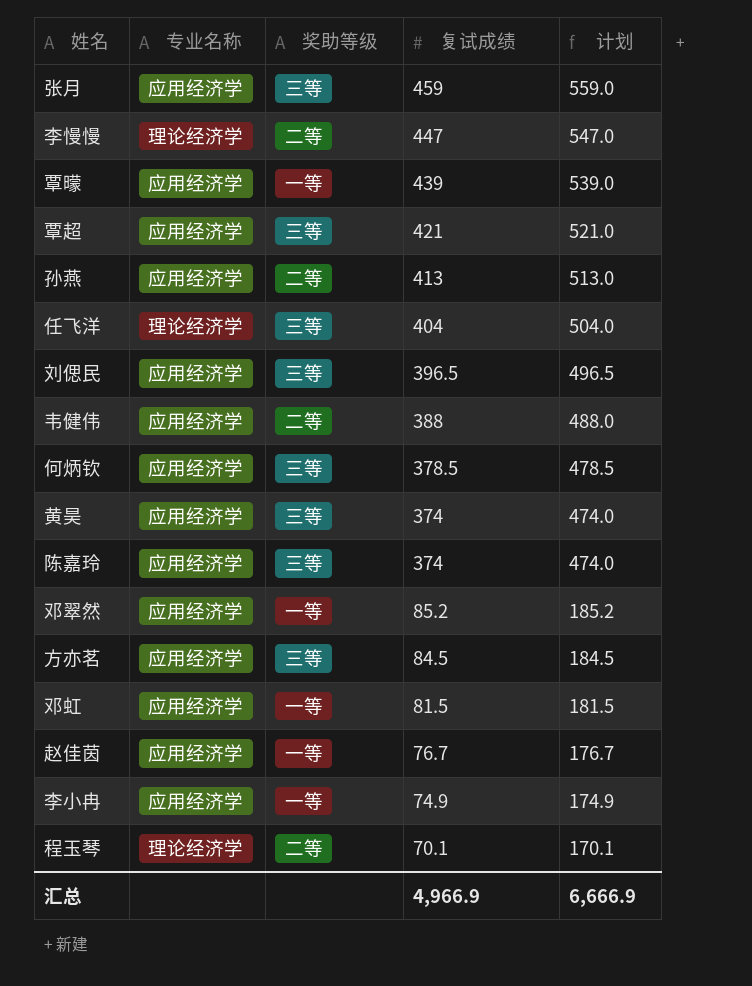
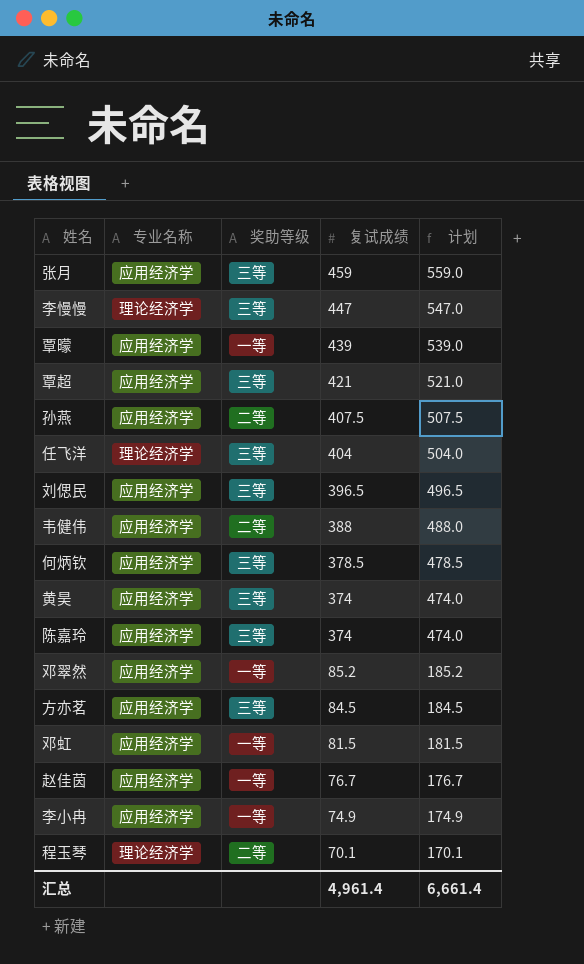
李慢慢 | 奖助等级: 二等 -> 三等
孙燕 | 复试成绩: 413 -> 407.5
孙燕 | 计划: 513.0 -> 507.5
汇总 | 复试成绩: 4,966.9 -> 4,961.4
汇总 | 计划: 6,666.9 -> 6,661.4

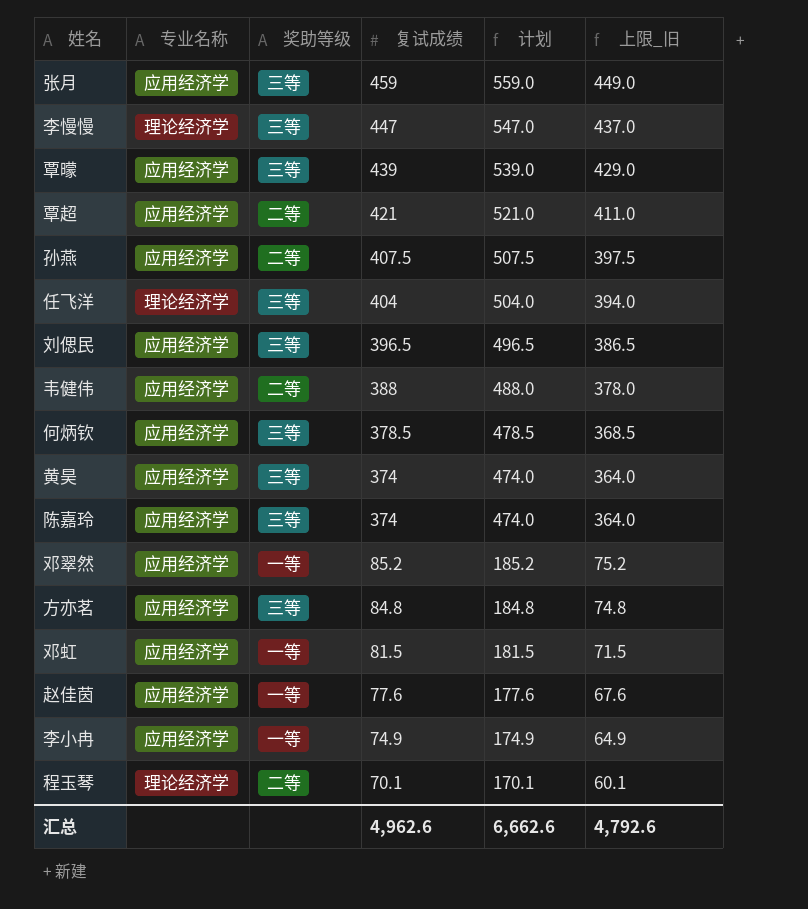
column 上限_旧 | formula: none -> [复试成绩] - 10
覃曚 | 奖助等级: 一等 -> 三等
覃超 | 奖助等级: 三等 -> 二等
方亦茗 | 复试成绩: 84.5 -> 84.8
方亦茗 | 计划: 184.5 -> 184.8
赵佳茵 | 复试成绩: 76.7 -> 77.6
赵佳茵 | 计划: 176.7 -> 177.6
汇总 | 复试成绩: 4,961.4 -> 4,962.6
汇总 | 计划: 6,661.4 -> 6,662.6

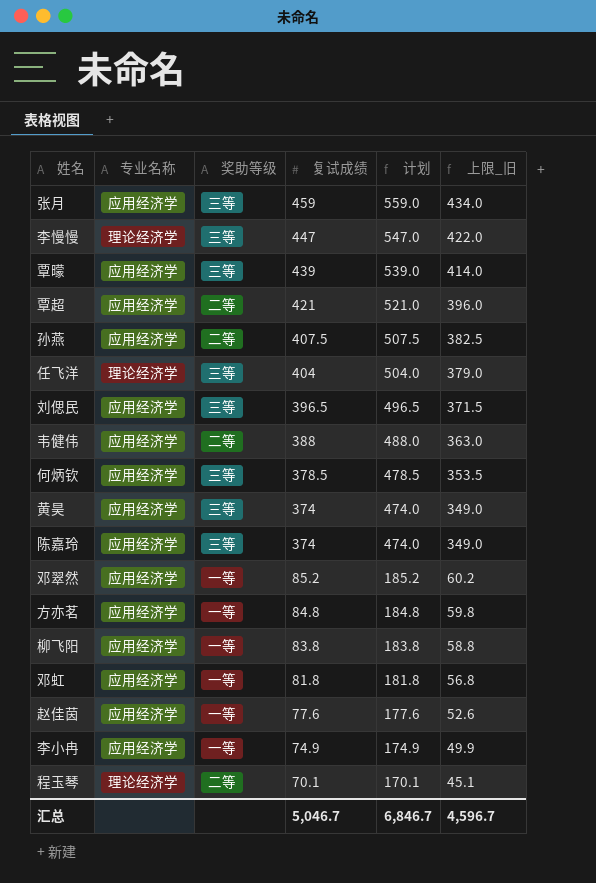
column 上限_旧 | formula: [复试成绩] - 10 -> [复试成绩] - 25
方亦茗 | 奖助等级: 三等 -> 一等
row 柳飞阳: none -> 应用经济学 | 一等 | 83.8 | 183.8 | 58.8
邓虹 | 复试成绩: 81.5 -> 81.8
邓虹 | 计划: 181.5 -> 181.8
汇总 | 复试成绩: 4,962.6 -> 5,046.7
汇总 | 计划: 6,662.6 -> 6,846.7
汇总 | 上限_旧: 4,792.6 -> 4,596.7

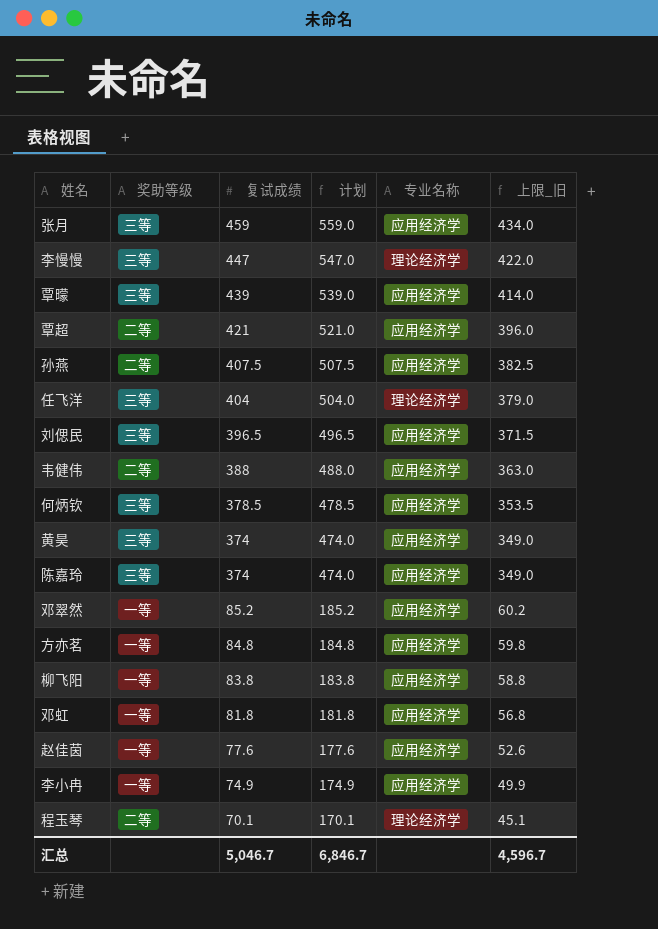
column 专业名称 | position: 2 -> 5

